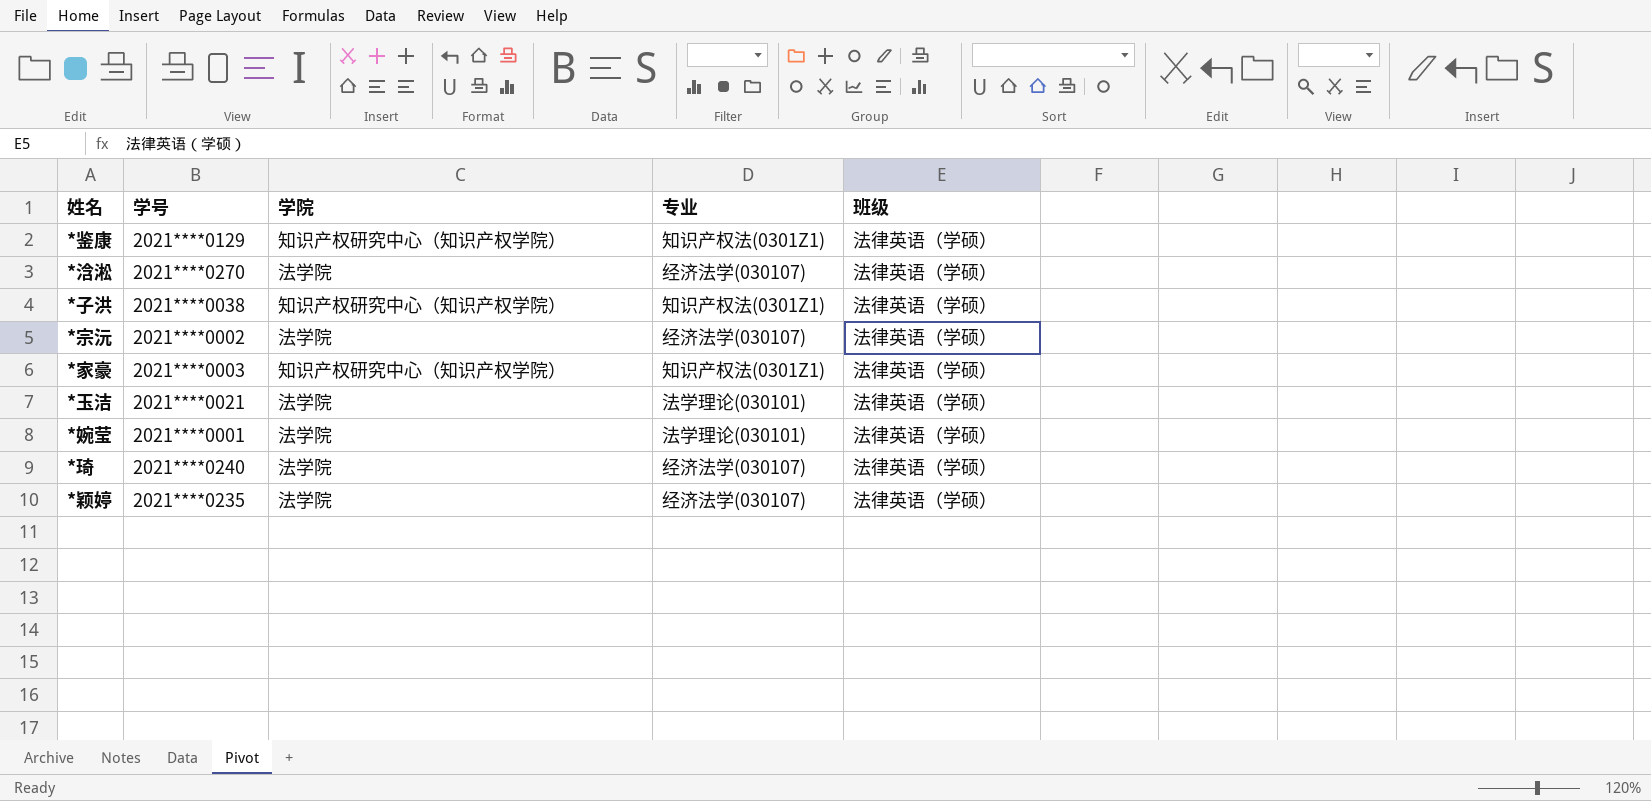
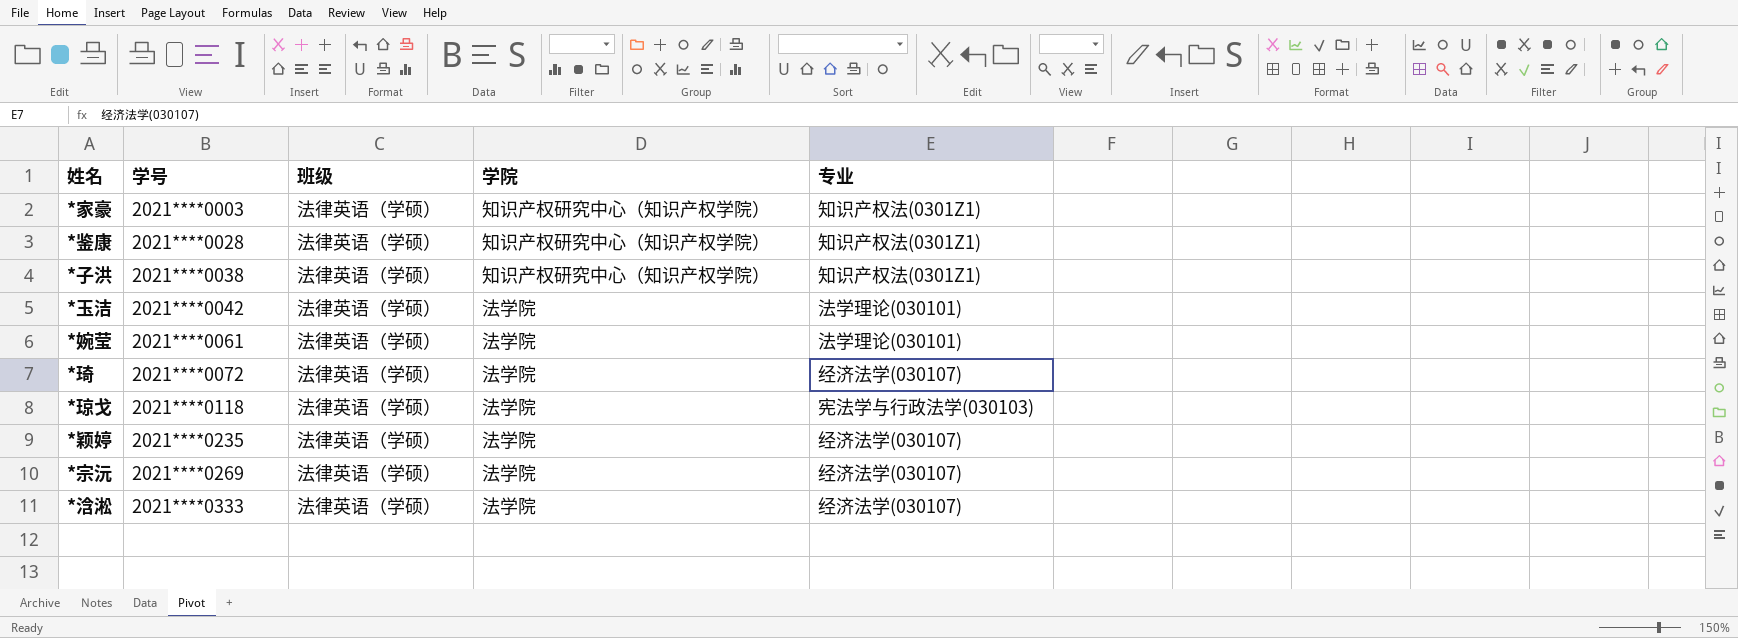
row order: none -> 学号 ascending
column 班级 | position: 5 -> 3
*鉴康 | 学号: 2021****0129 -> 2021****0028
*玉洁 | 学号: 2021****0021 -> 2021****0042
*婉莹 | 学号: 2021****0001 -> 2021****0061
*琦 | 学号: 2021****0240 -> 2021****0072
row *琼戈: none -> 2021****0118 | 法律英语（学硕） | 法学院 | 宪法学与行政法学(030103)
*宗沅 | 学号: 2021****0002 -> 2021****0269
*浛淞 | 学号: 2021****0270 -> 2021****0333

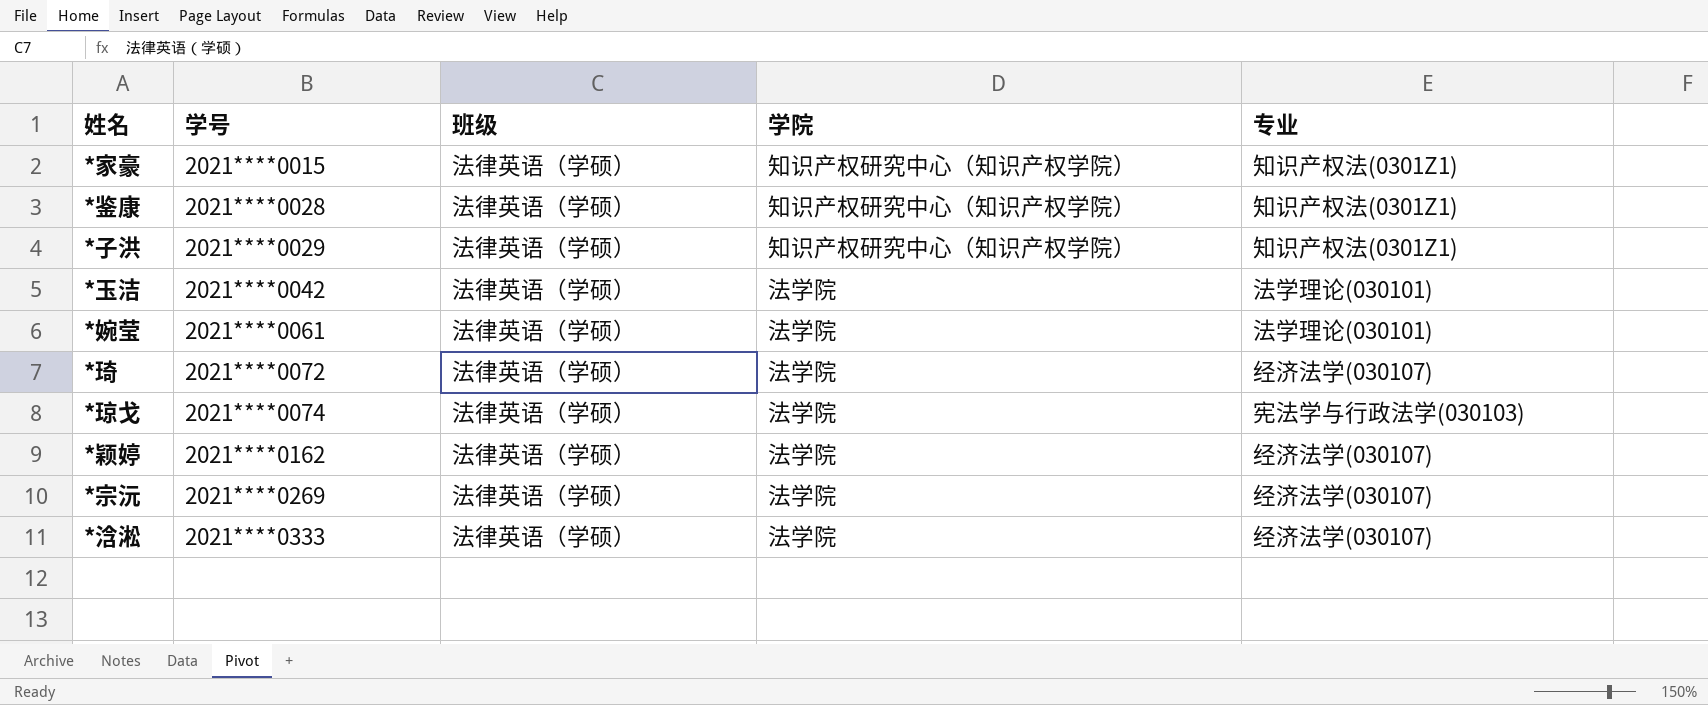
*家豪 | 学号: 2021****0003 -> 2021****0015
*子洪 | 学号: 2021****0038 -> 2021****0029
*琼戈 | 学号: 2021****0118 -> 2021****0074
*颖婷 | 学号: 2021****0235 -> 2021****0162

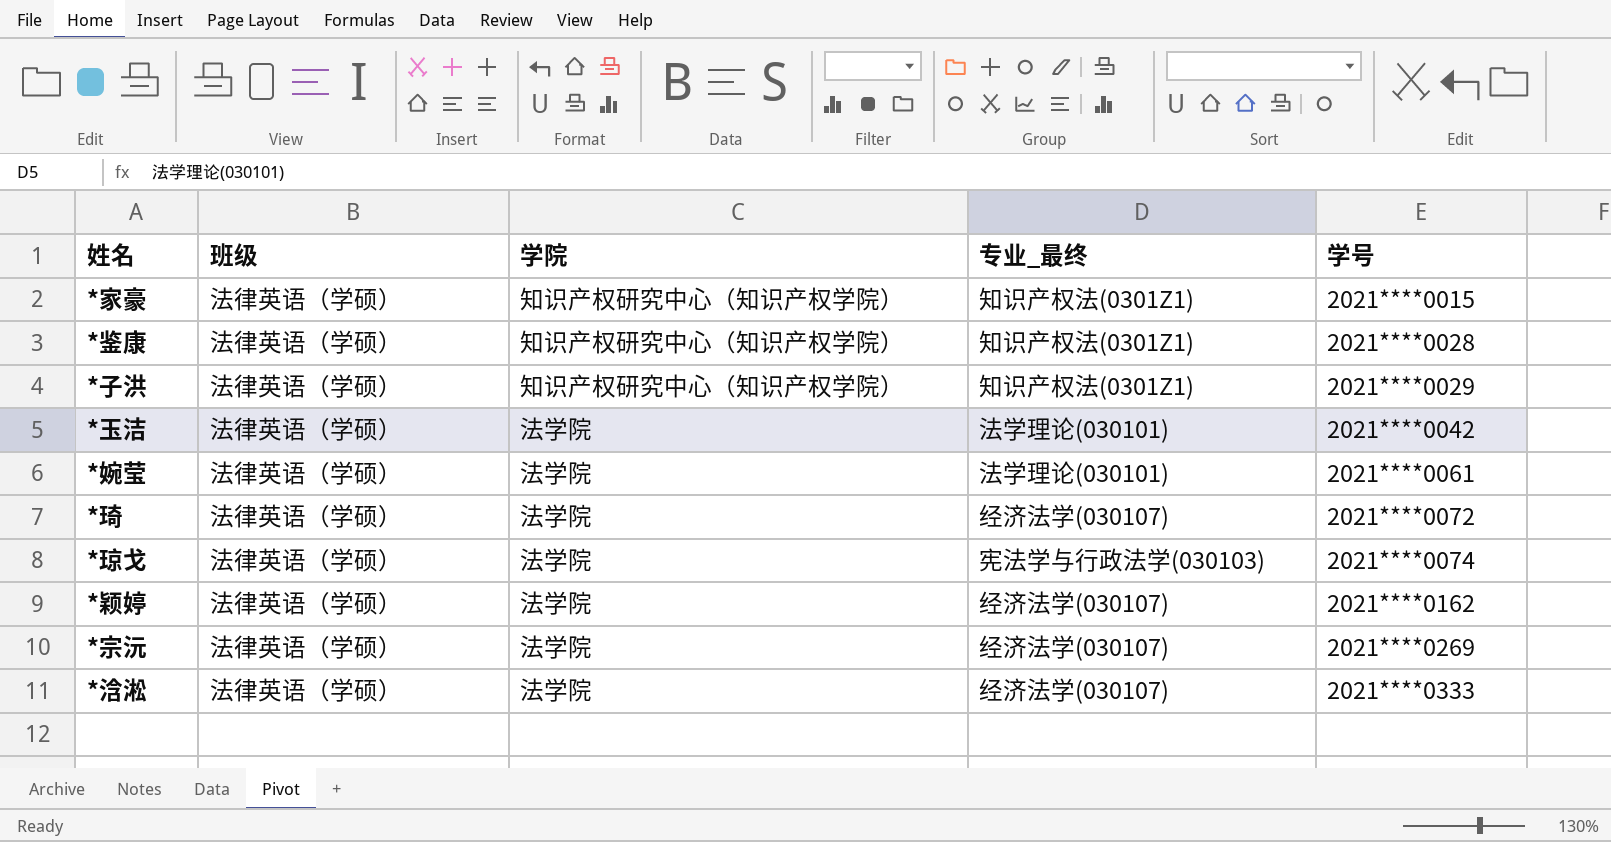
column name: 专业 -> 专业_最终
column 学号 | position: 2 -> 5

